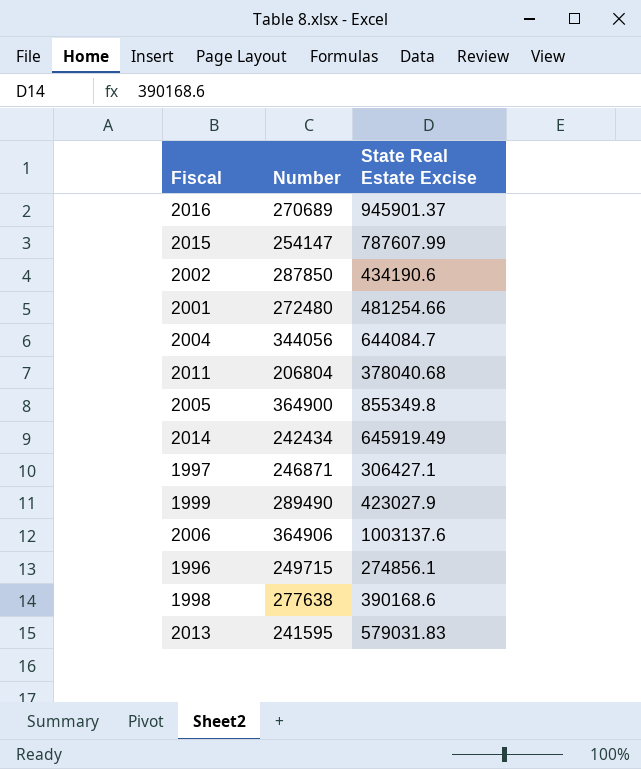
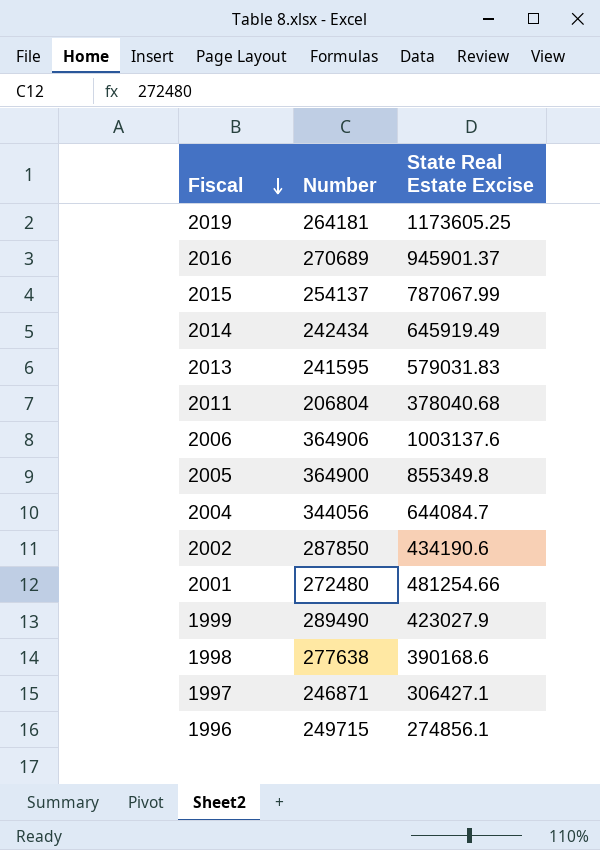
row order: none -> Fiscal descending
row 2019: none -> 264181 | 1173605.25
2015 | Number: 254147 -> 254137
2015 | State Real Estate Excise: 787607.99 -> 787067.99

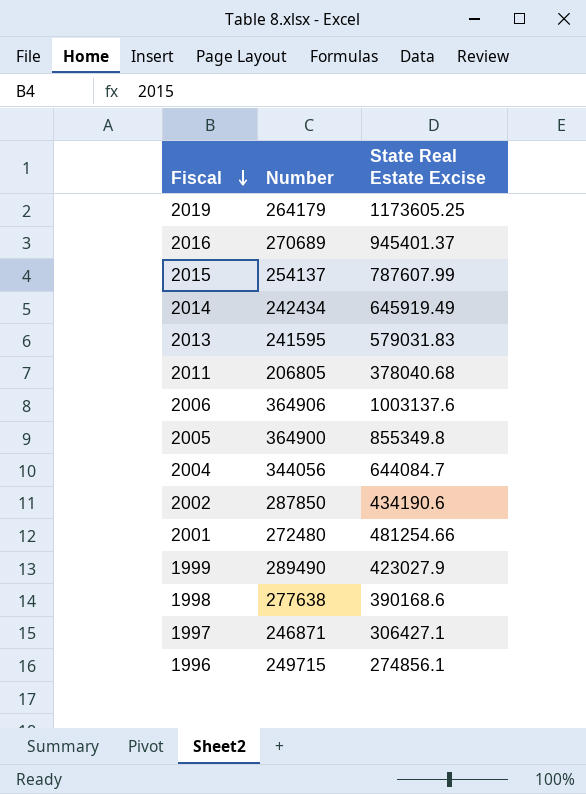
2019 | Number: 264181 -> 264179
2016 | State Real Estate Excise: 945901.37 -> 945401.37
2015 | State Real Estate Excise: 787067.99 -> 787607.99
2011 | Number: 206804 -> 206805

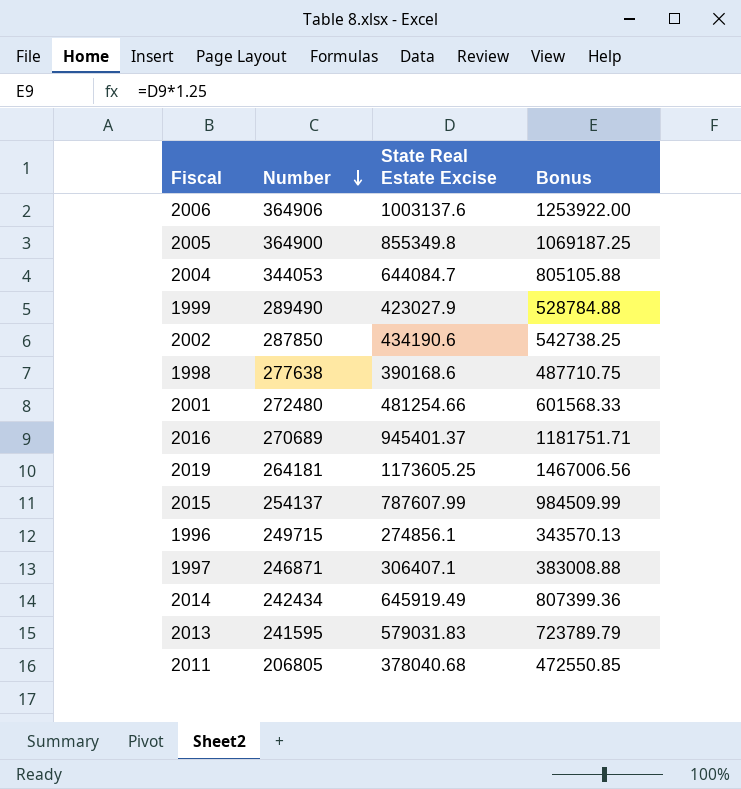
row order: Fiscal descending -> Number descending
column Bonus | formula: none -> [State Real Estate Excise] * 1.25
2004 | Number: 344056 -> 344053
2019 | Number: 264179 -> 264181
1997 | State Real Estate Excise: 306427.1 -> 306407.1

